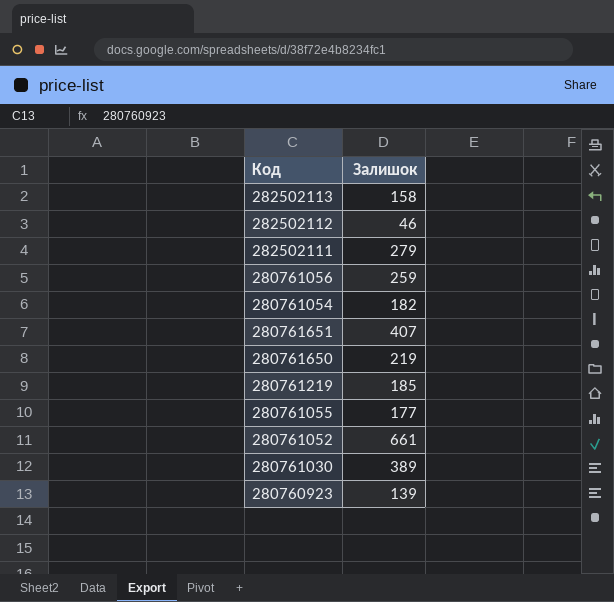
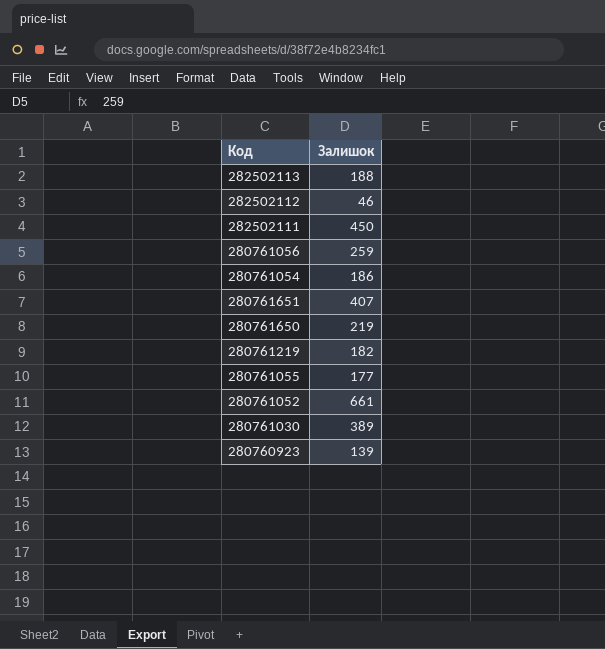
282502113 | Залишок: 158 -> 188
282502111 | Залишок: 279 -> 450
280761054 | Залишок: 182 -> 186
280761219 | Залишок: 185 -> 182

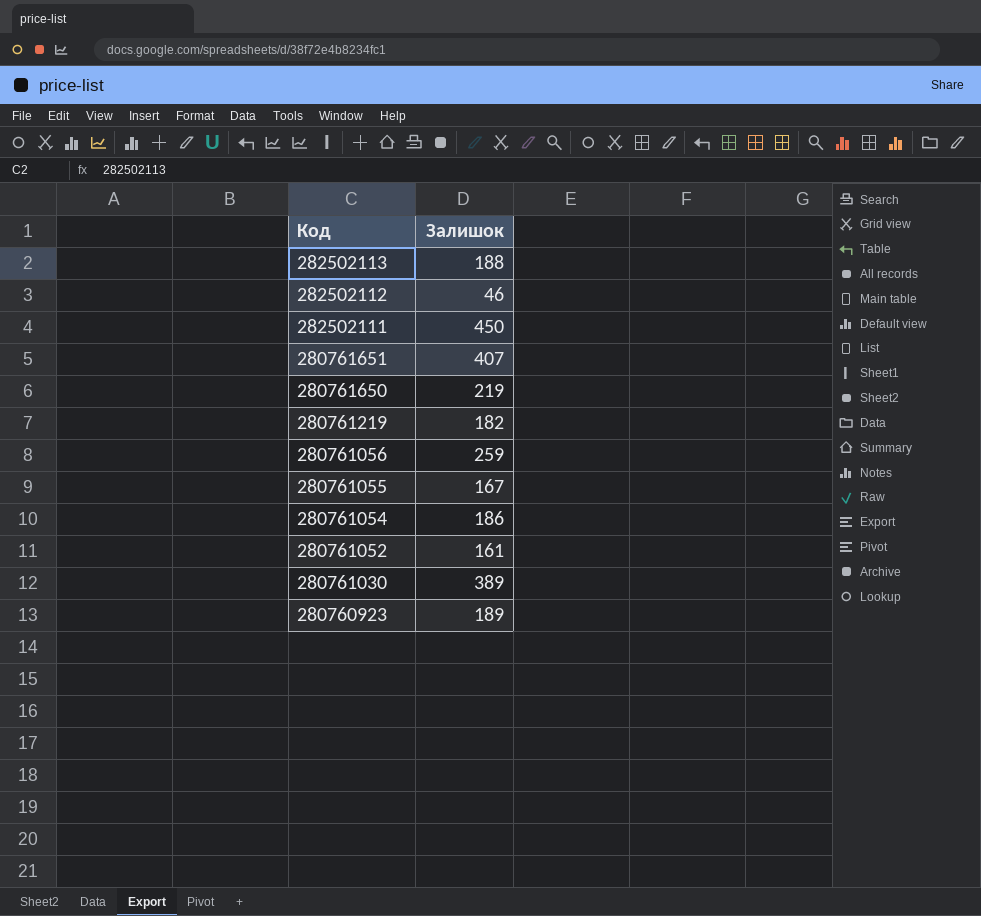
row order: none -> Код descending
280761055 | Залишок: 177 -> 167
280761052 | Залишок: 661 -> 161
280760923 | Залишок: 139 -> 189

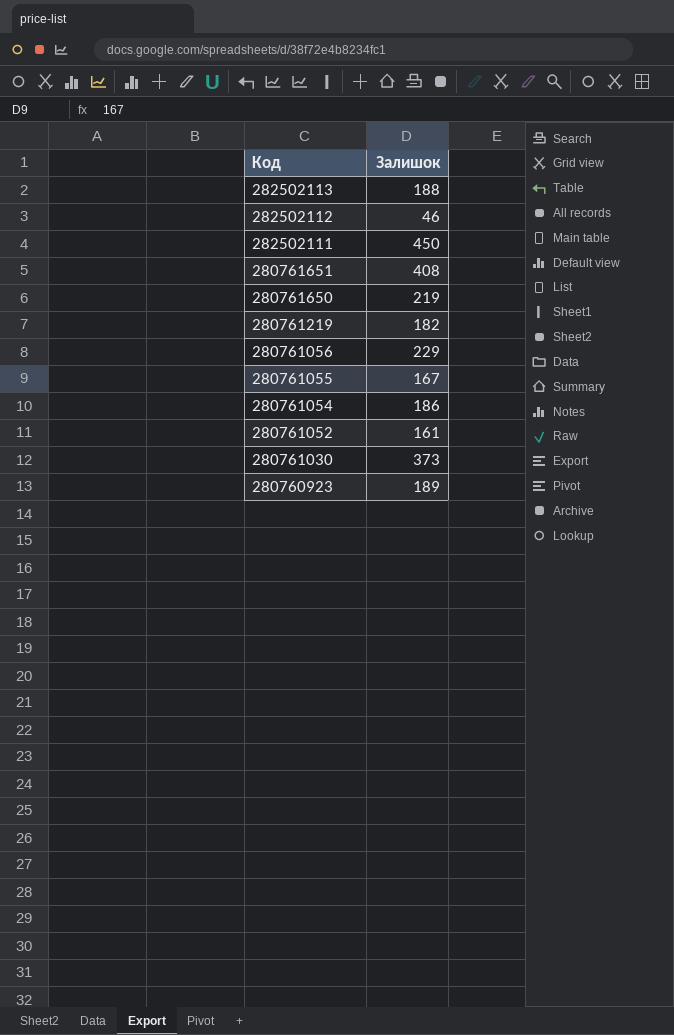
280761651 | Залишок: 407 -> 408
280761056 | Залишок: 259 -> 229
280761030 | Залишок: 389 -> 373

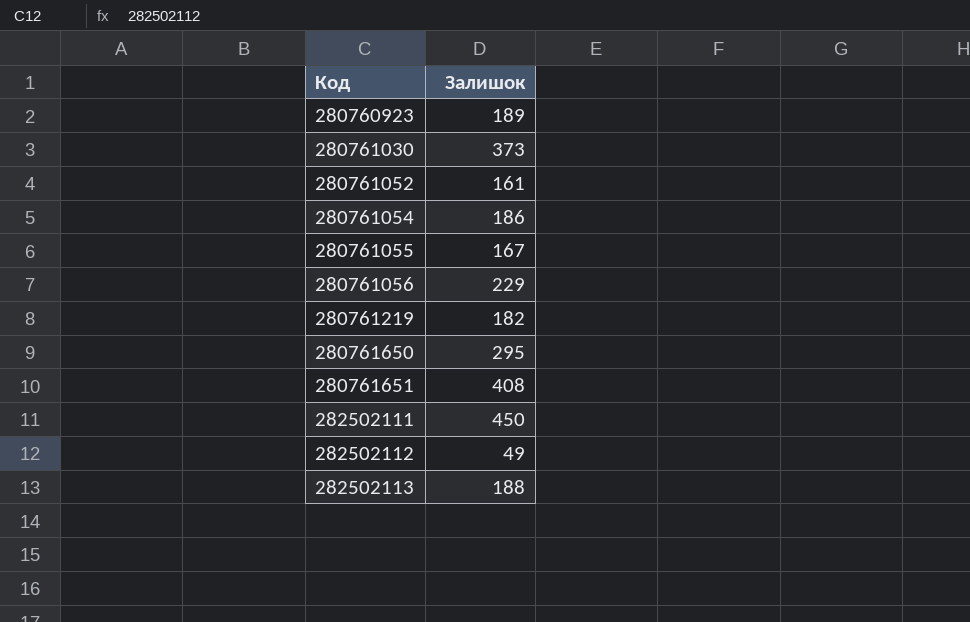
row order: Код descending -> Код ascending
280761650 | Залишок: 219 -> 295
282502112 | Залишок: 46 -> 49

